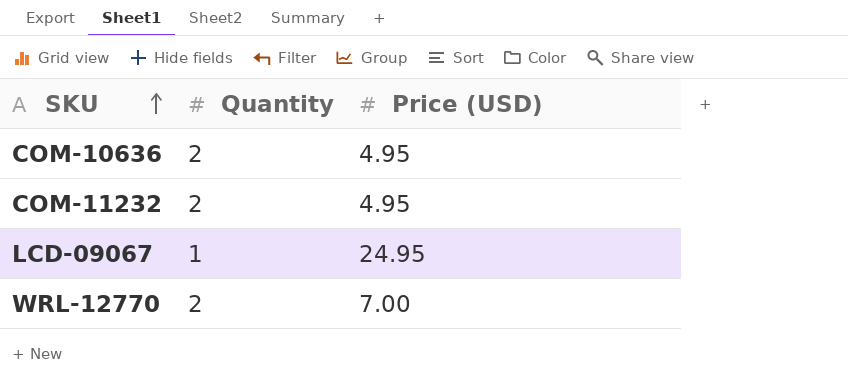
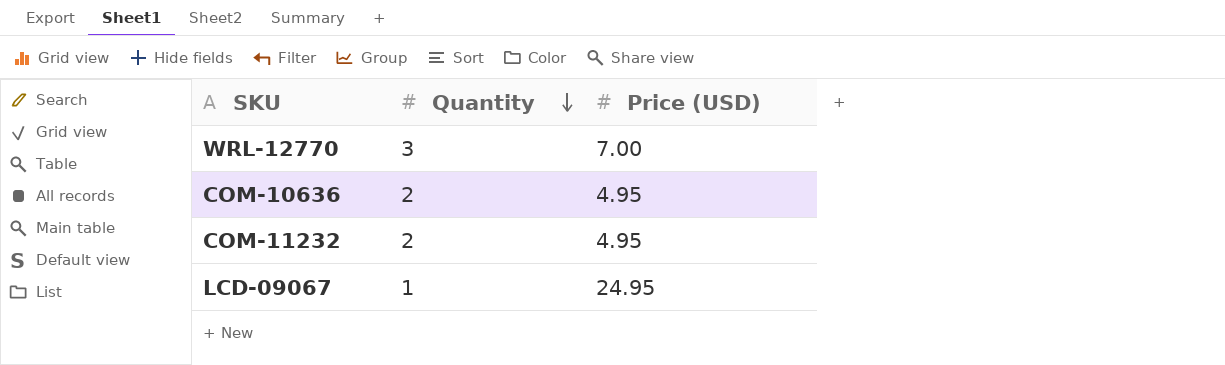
row order: SKU ascending -> Quantity descending
WRL-12770 | Quantity: 2 -> 3

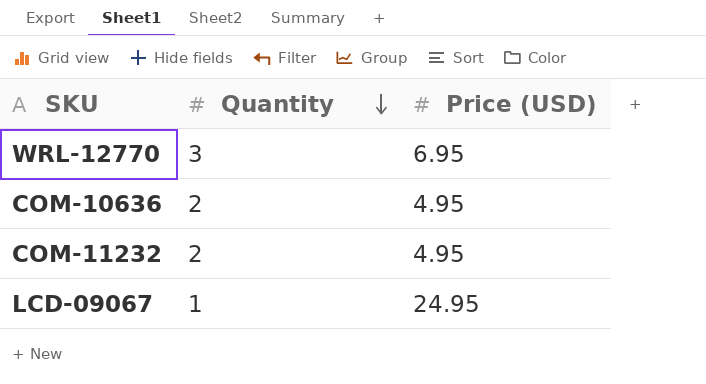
WRL-12770 | Price (USD): 7.00 -> 6.95

